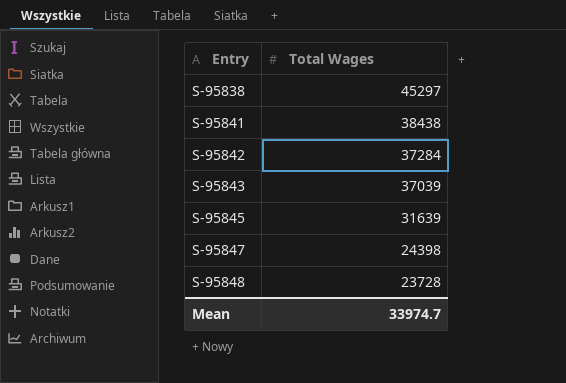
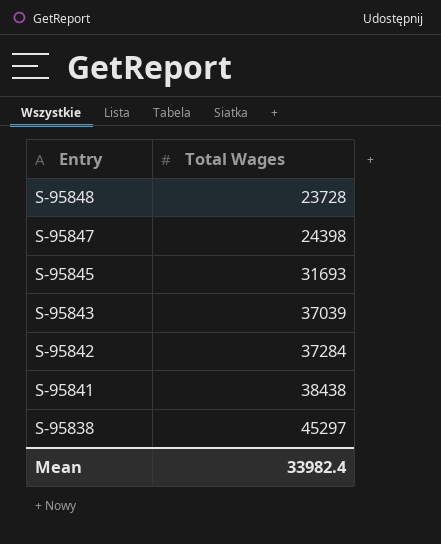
row order: Entry ascending -> Entry descending
S-95845 | Total Wages: 31639 -> 31693
Mean | Total Wages: 33974.7 -> 33982.4

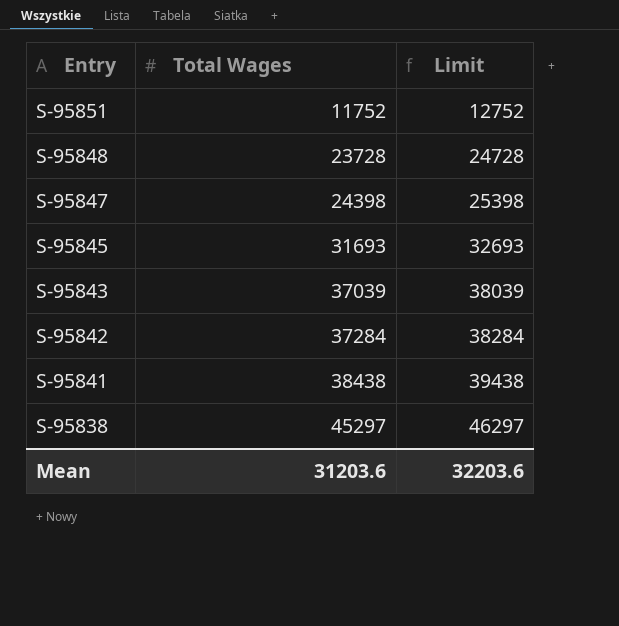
column Limit | formula: none -> [Total Wages] + 1000
row S-95851: none -> 11752 | 12752
Mean | Total Wages: 33982.4 -> 31203.6

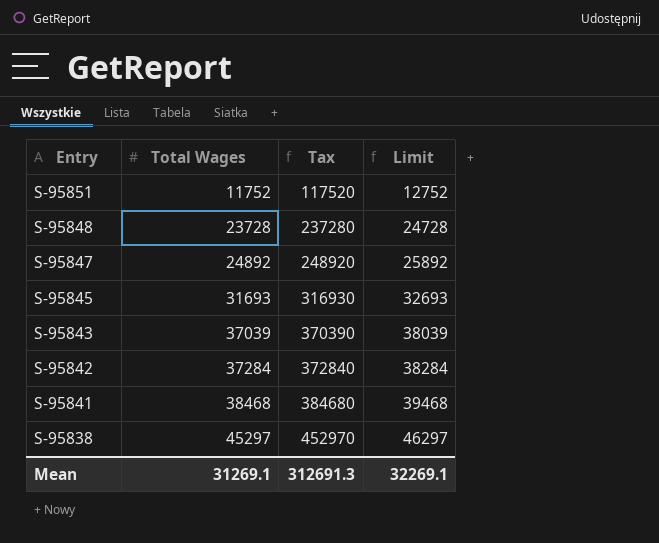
column Tax | formula: none -> [Total Wages] * 10
S-95847 | Total Wages: 24398 -> 24892
S-95847 | Limit: 25398 -> 25892
S-95841 | Total Wages: 38438 -> 38468
S-95841 | Limit: 39438 -> 39468
Mean | Total Wages: 31203.6 -> 31269.1
Mean | Limit: 32203.6 -> 32269.1

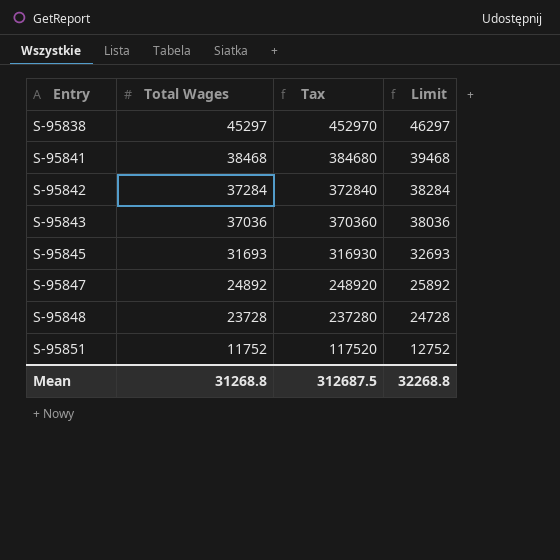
row order: Entry descending -> Entry ascending
S-95843 | Total Wages: 37039 -> 37036
S-95843 | Tax: 370390 -> 370360
S-95843 | Limit: 38039 -> 38036
Mean | Total Wages: 31269.1 -> 31268.8
Mean | Tax: 312691.3 -> 312687.5
Mean | Limit: 32269.1 -> 32268.8

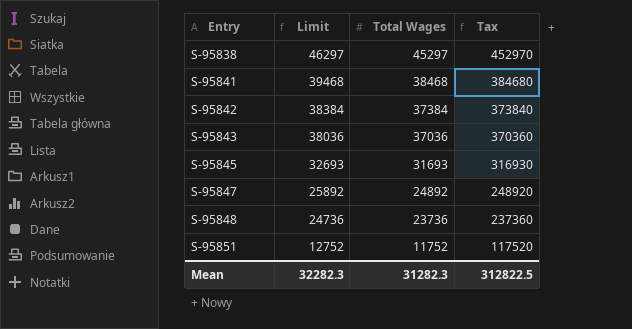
column Limit | position: 4 -> 2
S-95842 | Limit: 38284 -> 38384
S-95842 | Total Wages: 37284 -> 37384
S-95842 | Tax: 372840 -> 373840
S-95848 | Limit: 24728 -> 24736
S-95848 | Total Wages: 23728 -> 23736
S-95848 | Tax: 237280 -> 237360
Mean | Limit: 32268.8 -> 32282.3
Mean | Total Wages: 31268.8 -> 31282.3
Mean | Tax: 312687.5 -> 312822.5

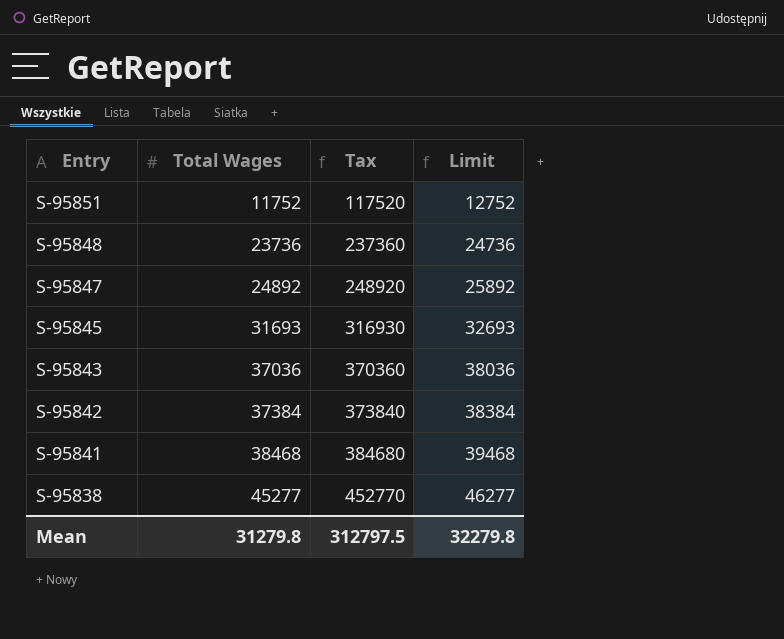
row order: Entry ascending -> Entry descending
column Limit | position: 2 -> 4
S-95838 | Total Wages: 45297 -> 45277
S-95838 | Tax: 452970 -> 452770
S-95838 | Limit: 46297 -> 46277
Mean | Total Wages: 31282.3 -> 31279.8
Mean | Tax: 312822.5 -> 312797.5
Mean | Limit: 32282.3 -> 32279.8

